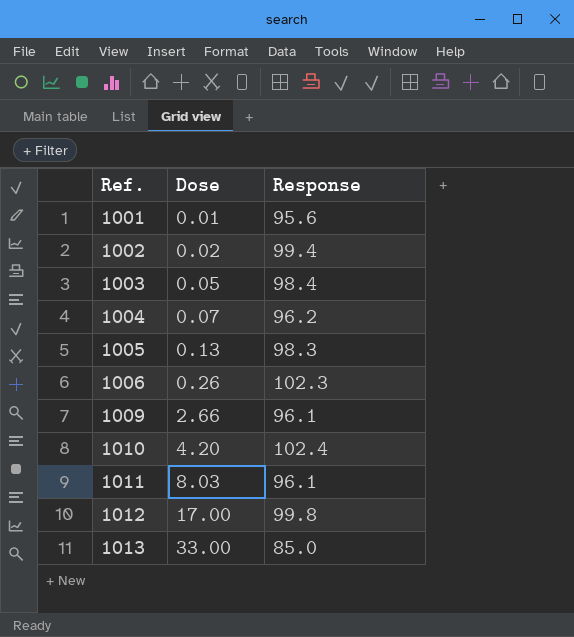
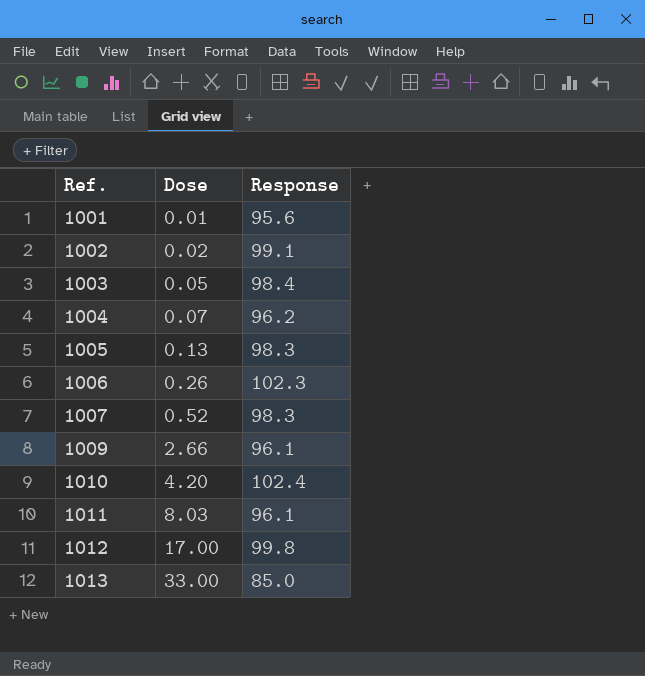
1002 | Response: 99.4 -> 99.1
row 1007: none -> 0.52 | 98.3

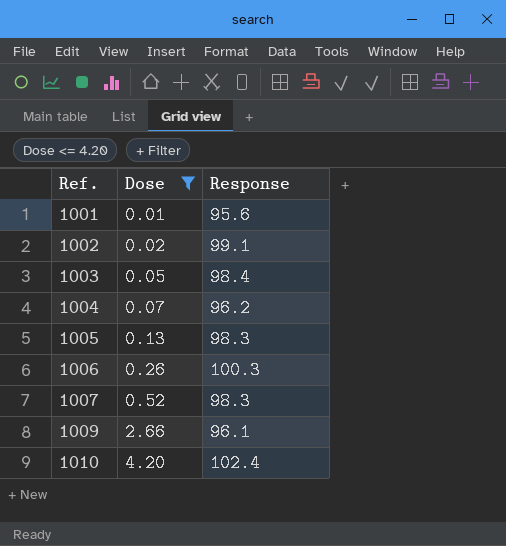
filter: none -> Dose <= 4.20
1006 | Response: 102.3 -> 100.3

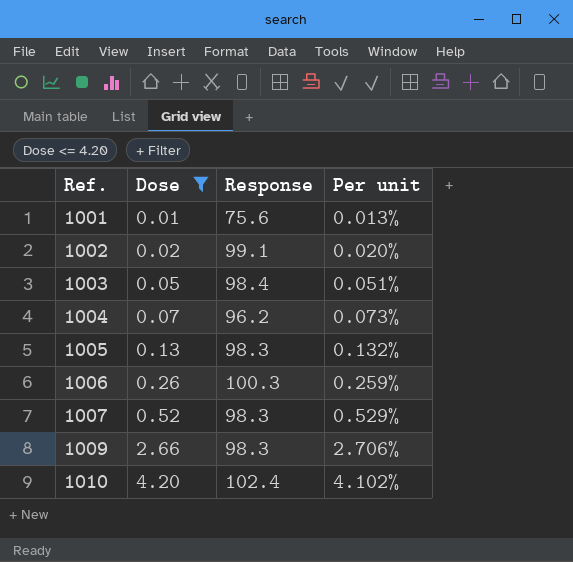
column Per unit | formula: none -> [Dose] / [Response]
1001 | Response: 95.6 -> 75.6
1009 | Response: 96.1 -> 98.3

